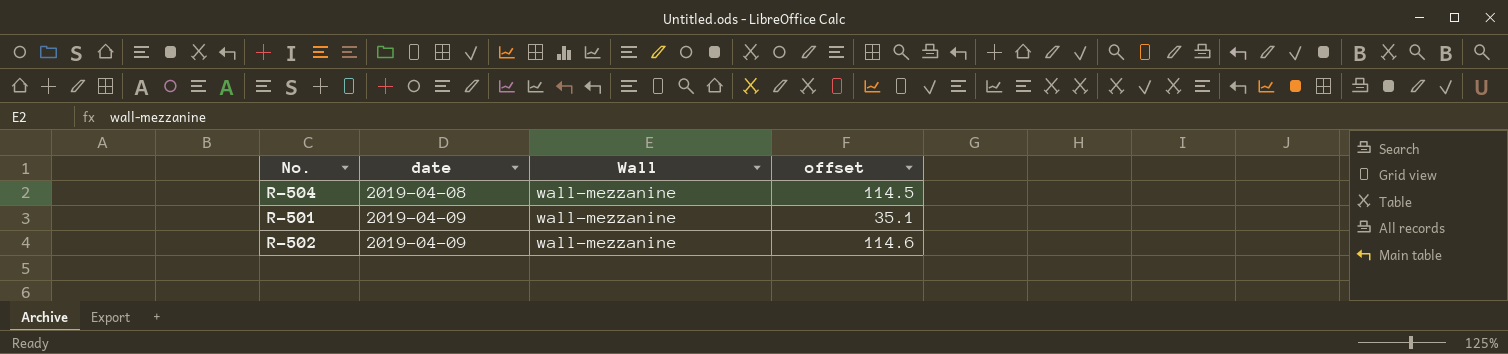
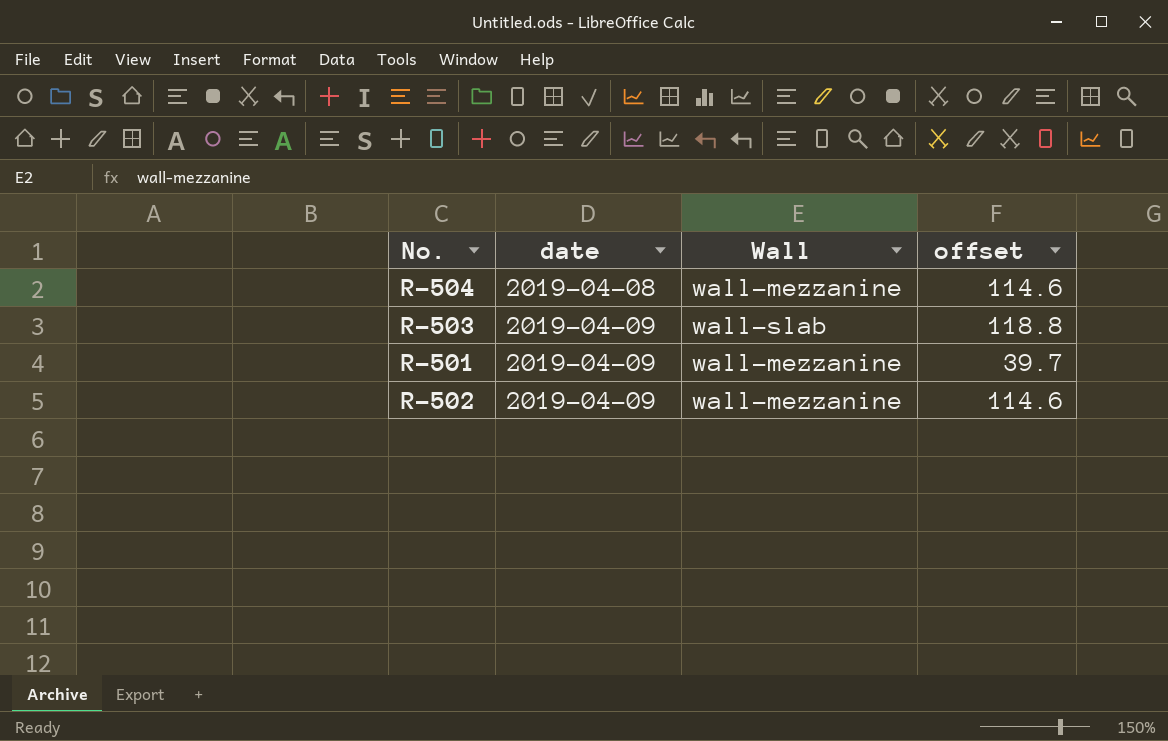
R-504 | offset: 114.5 -> 114.6
row R-503: none -> 2019-04-09 | wall-slab | 118.8
R-501 | offset: 35.1 -> 39.7

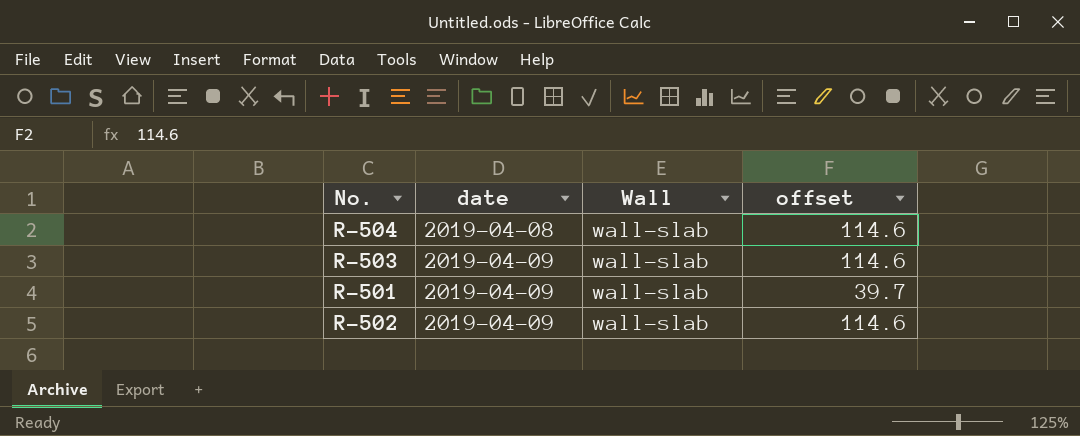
R-504 | Wall: wall-mezzanine -> wall-slab
R-503 | offset: 118.8 -> 114.6
R-501 | Wall: wall-mezzanine -> wall-slab
R-502 | Wall: wall-mezzanine -> wall-slab

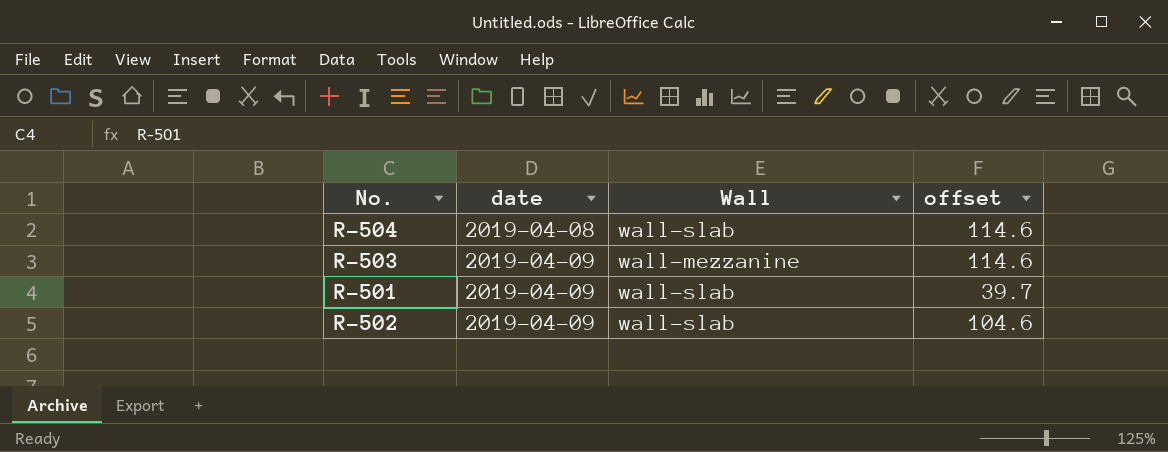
R-503 | Wall: wall-slab -> wall-mezzanine
R-502 | offset: 114.6 -> 104.6

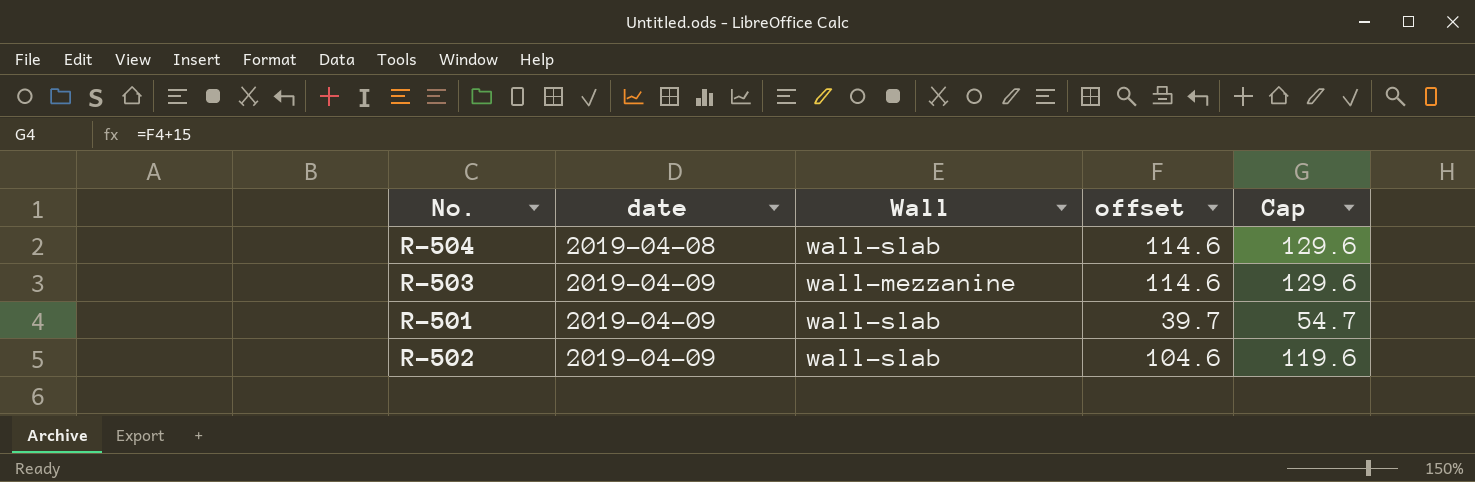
column Cap | formula: none -> [offset] + 15

